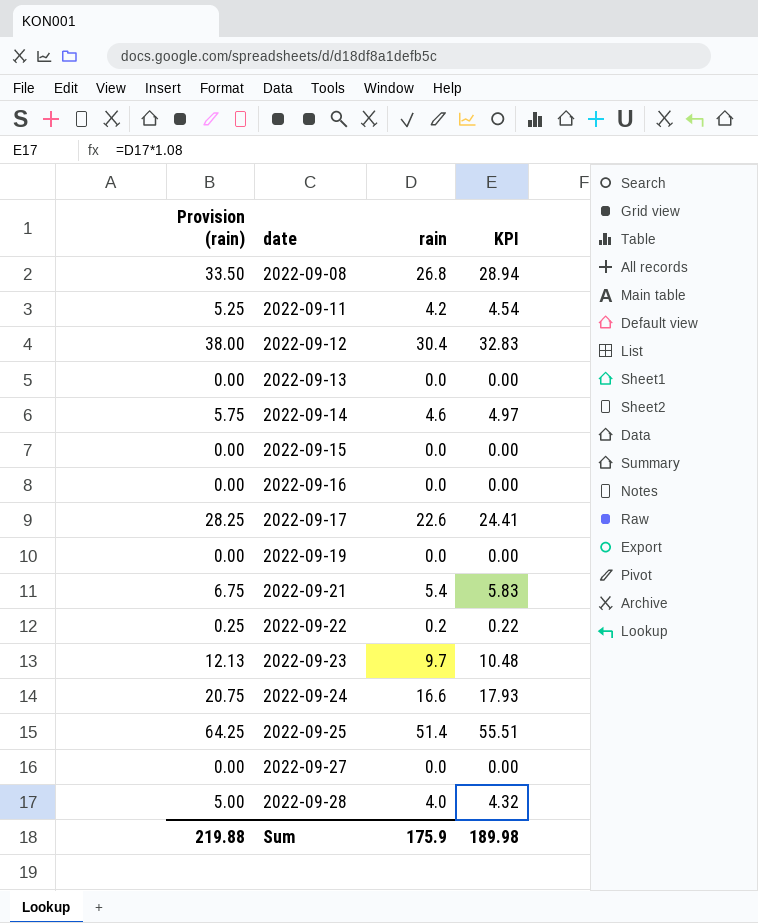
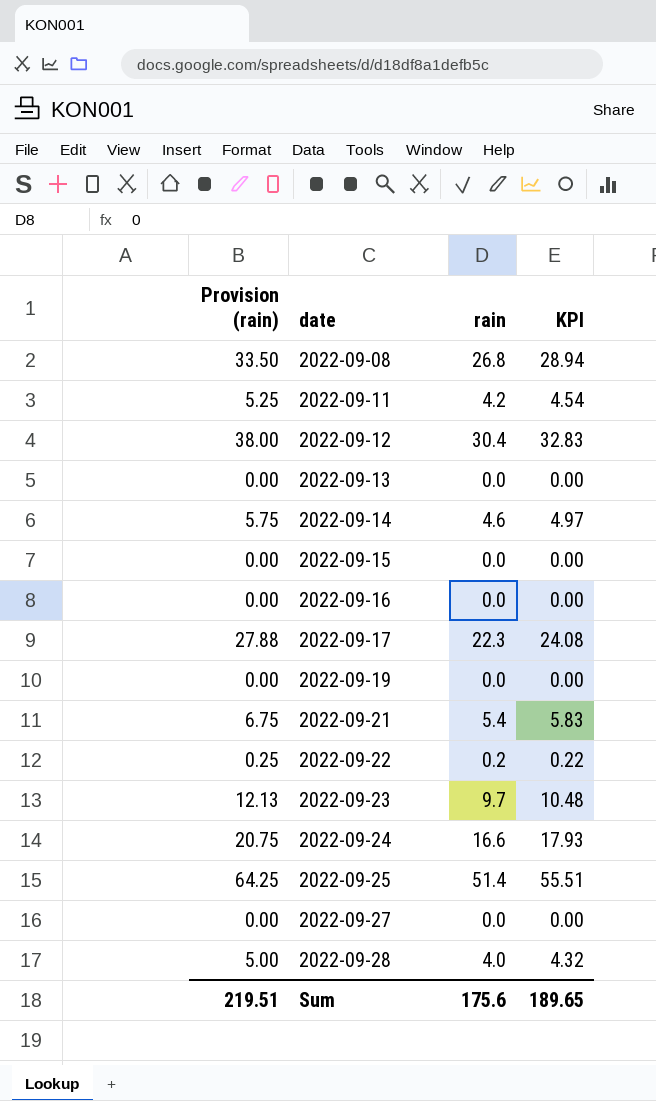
2022-09-17 | Provision (rain): 28.25 -> 27.88
2022-09-17 | rain: 22.6 -> 22.3
2022-09-17 | KPI: 24.41 -> 24.08
Sum | Provision (rain): 219.88 -> 219.51
Sum | rain: 175.9 -> 175.6
Sum | KPI: 189.98 -> 189.65

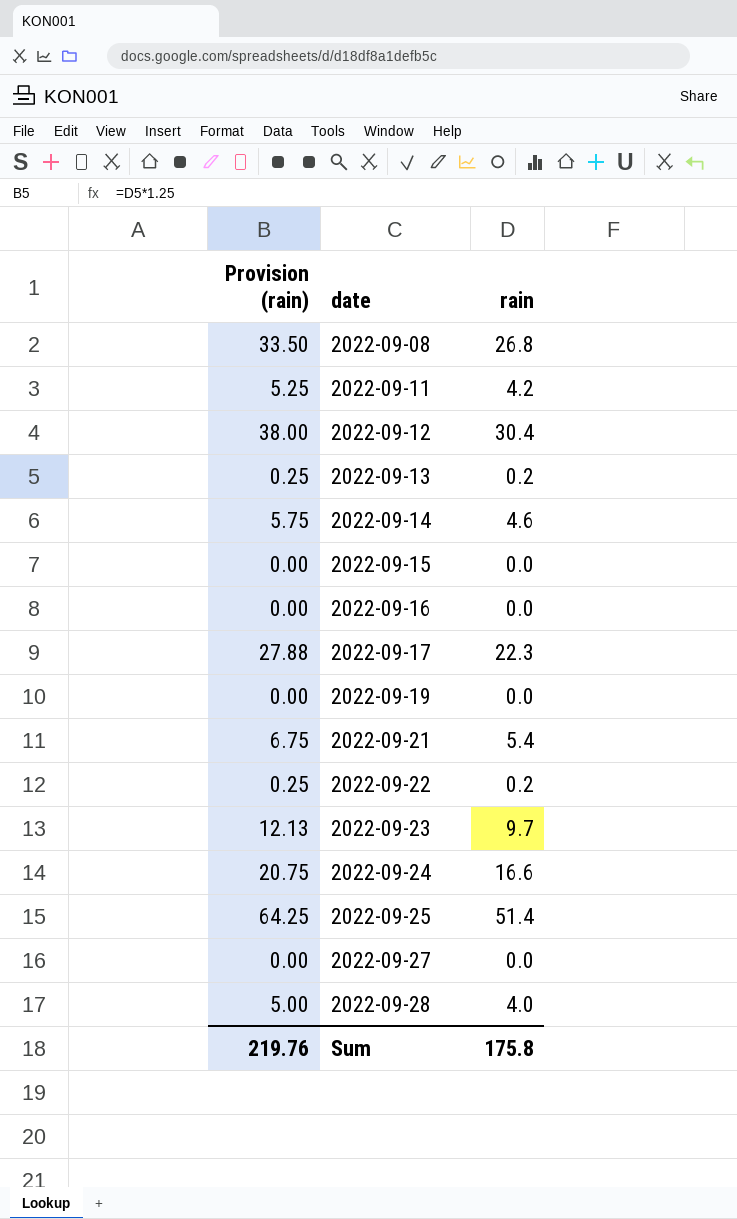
column KPI | formula: [rain] * 1.08 -> none
2022-09-13 | Provision (rain): 0.00 -> 0.25
2022-09-13 | rain: 0.0 -> 0.2
Sum | Provision (rain): 219.51 -> 219.76
Sum | rain: 175.6 -> 175.8

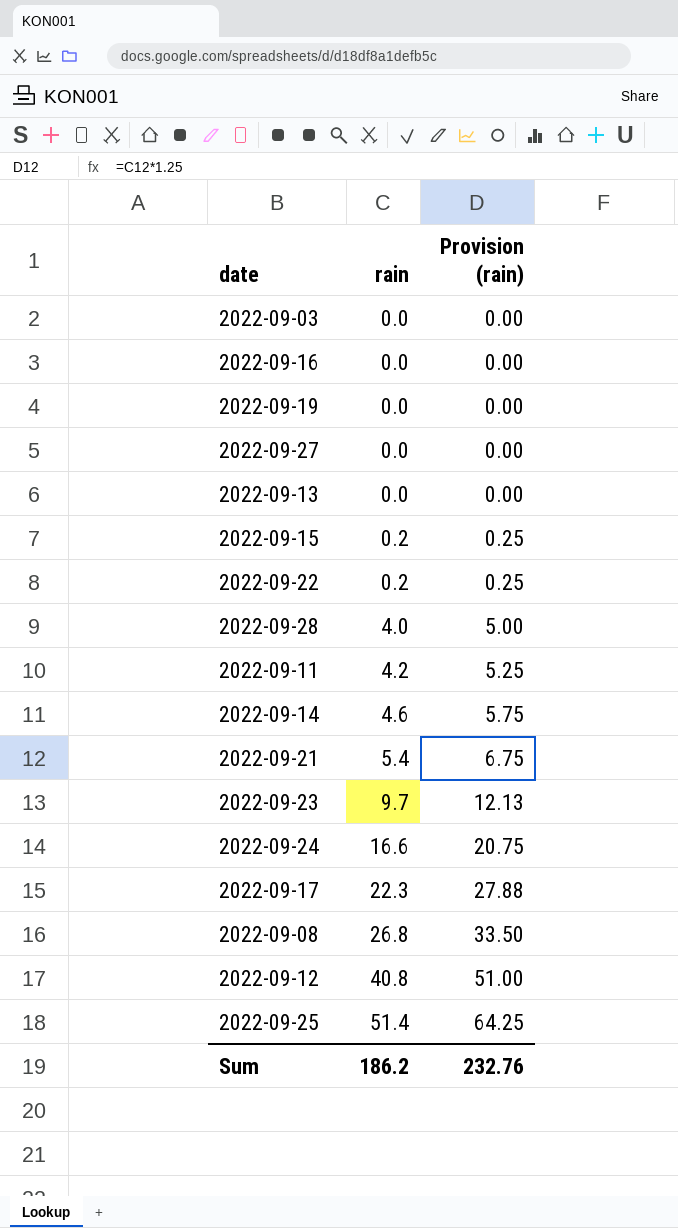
row order: date ascending -> rain ascending
column Provision (rain) | position: 1 -> 3
row 2022-09-03: none -> 0.0 | 0.00
2022-09-13 | rain: 0.2 -> 0.0
2022-09-13 | Provision (rain): 0.25 -> 0.00
2022-09-15 | rain: 0.0 -> 0.2
2022-09-15 | Provision (rain): 0.00 -> 0.25
2022-09-12 | rain: 30.4 -> 40.8
2022-09-12 | Provision (rain): 38.00 -> 51.00
Sum | rain: 175.8 -> 186.2
Sum | Provision (rain): 219.76 -> 232.76

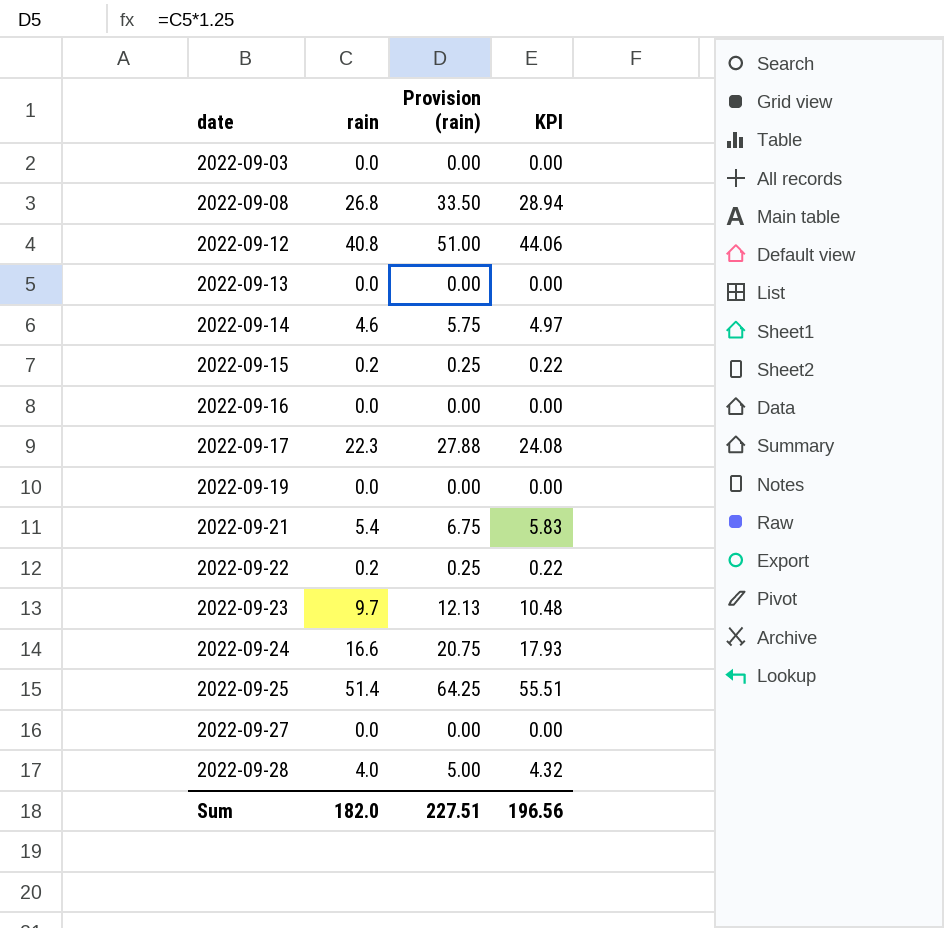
row order: rain ascending -> date ascending
column KPI | formula: none -> [rain] * 1.08
row 2022-09-11: 4.2 | 5.25 -> none
Sum | rain: 186.2 -> 182.0
Sum | Provision (rain): 232.76 -> 227.51

